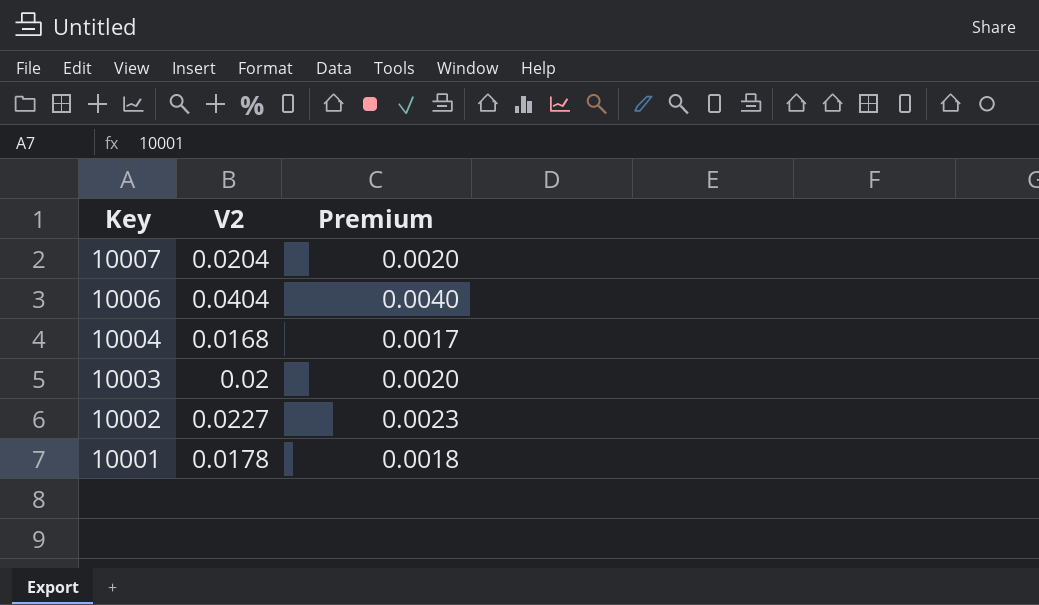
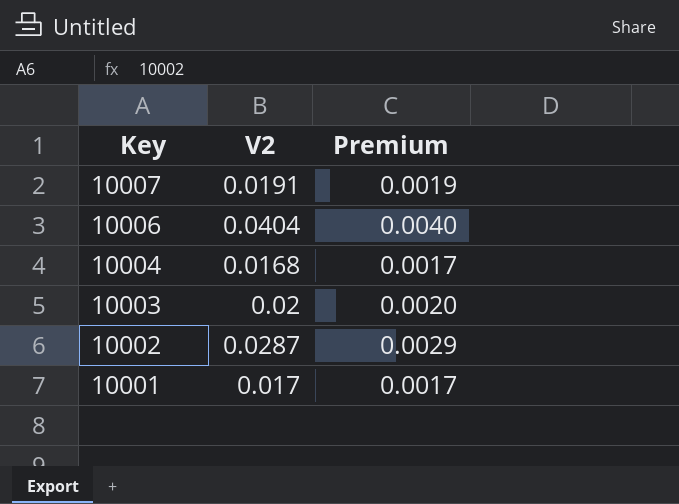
10007 | V2: 0.0204 -> 0.0191
10007 | Premium: 0.0020 -> 0.0019
10002 | V2: 0.0227 -> 0.0287
10002 | Premium: 0.0023 -> 0.0029
10001 | V2: 0.0178 -> 0.017
10001 | Premium: 0.0018 -> 0.0017

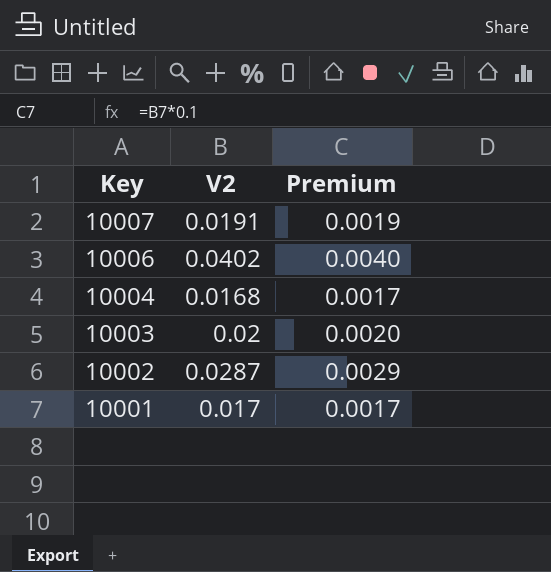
10006 | V2: 0.0404 -> 0.0402

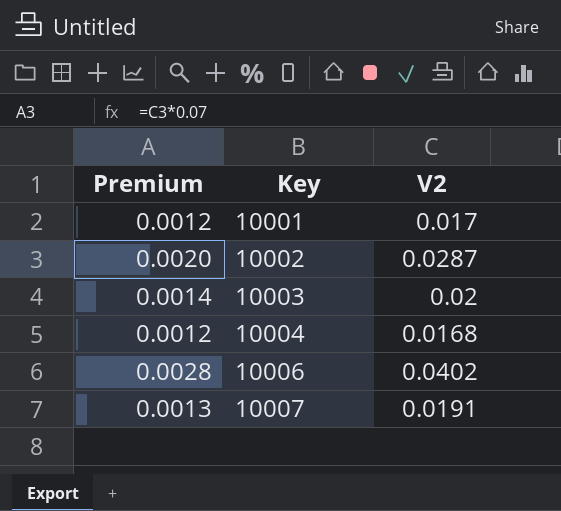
row order: Key descending -> Key ascending
column Premium | formula: [V2] * 0.1 -> [V2] * 0.07
column Premium | position: 3 -> 1

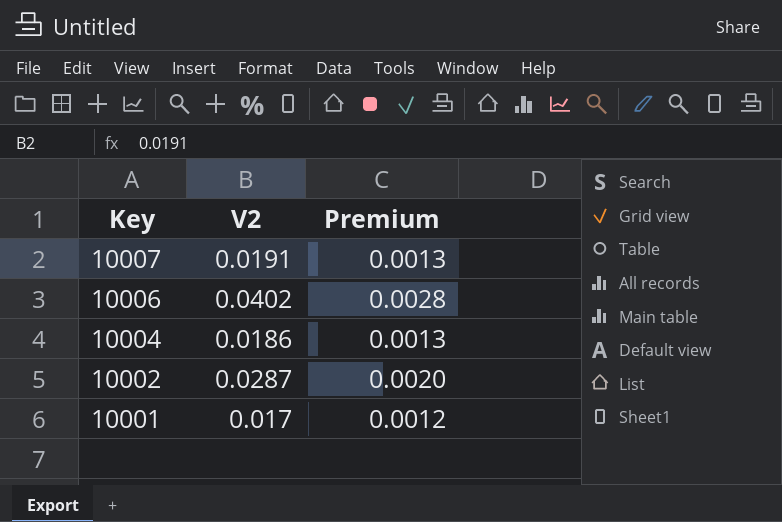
row order: Key ascending -> Key descending
column Premium | position: 1 -> 3
row 10003: 0.0014 | 0.02 -> none
10004 | V2: 0.0168 -> 0.0186
10004 | Premium: 0.0012 -> 0.0013

